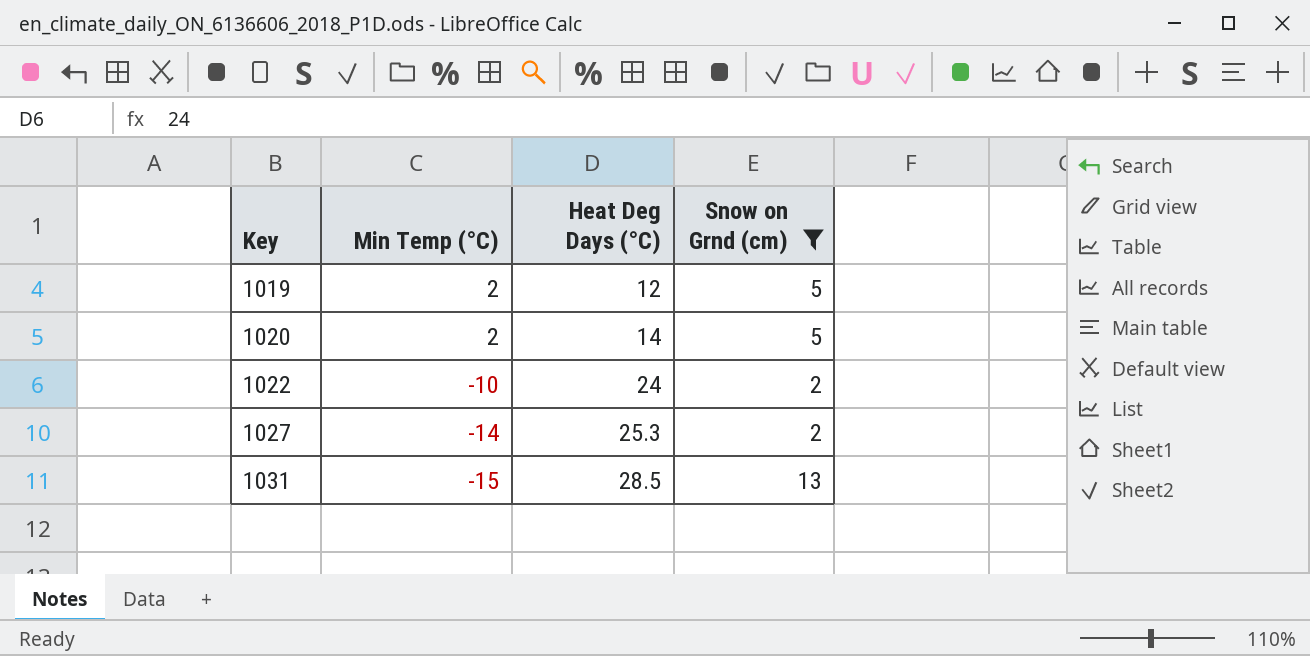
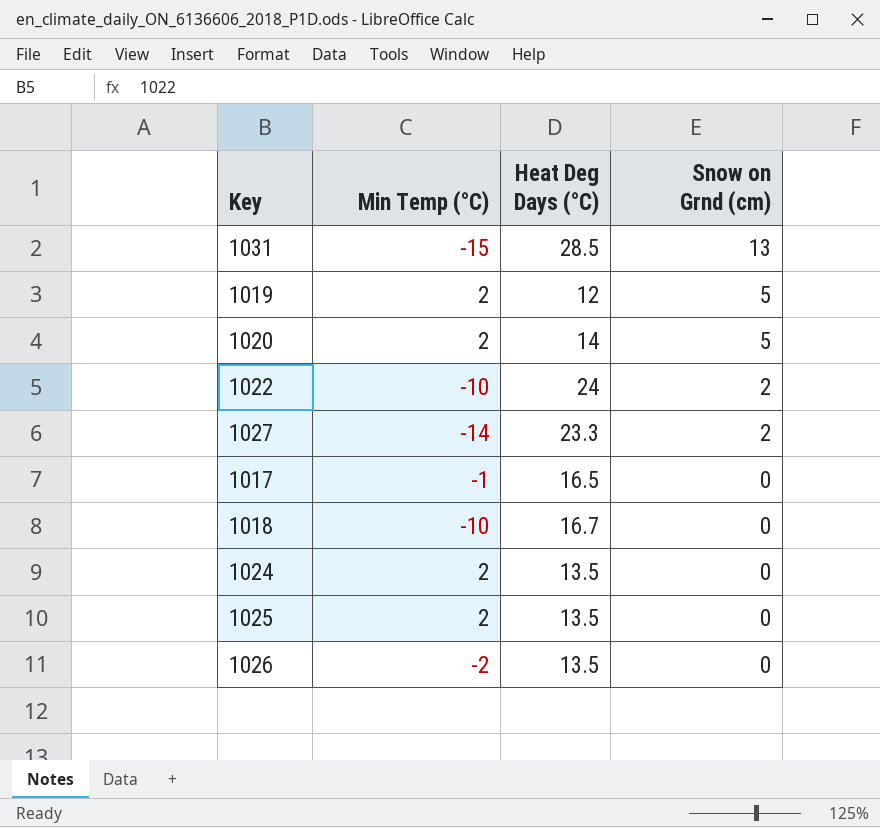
filter: Snow on Grnd (cm) != 0 -> none
row order: Key ascending -> Snow on Grnd (cm) descending
1027 | Heat Deg Days (°C): 25.3 -> 23.3

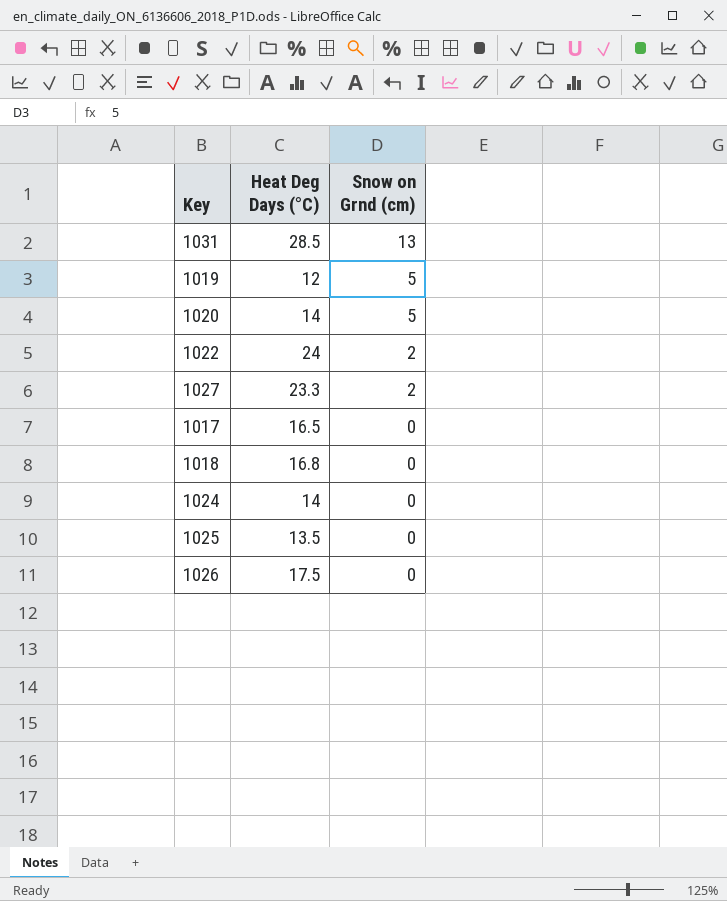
column Min Temp (°C) | position: 2 -> none
1018 | Heat Deg Days (°C): 16.7 -> 16.8
1024 | Heat Deg Days (°C): 13.5 -> 14
1026 | Heat Deg Days (°C): 13.5 -> 17.5

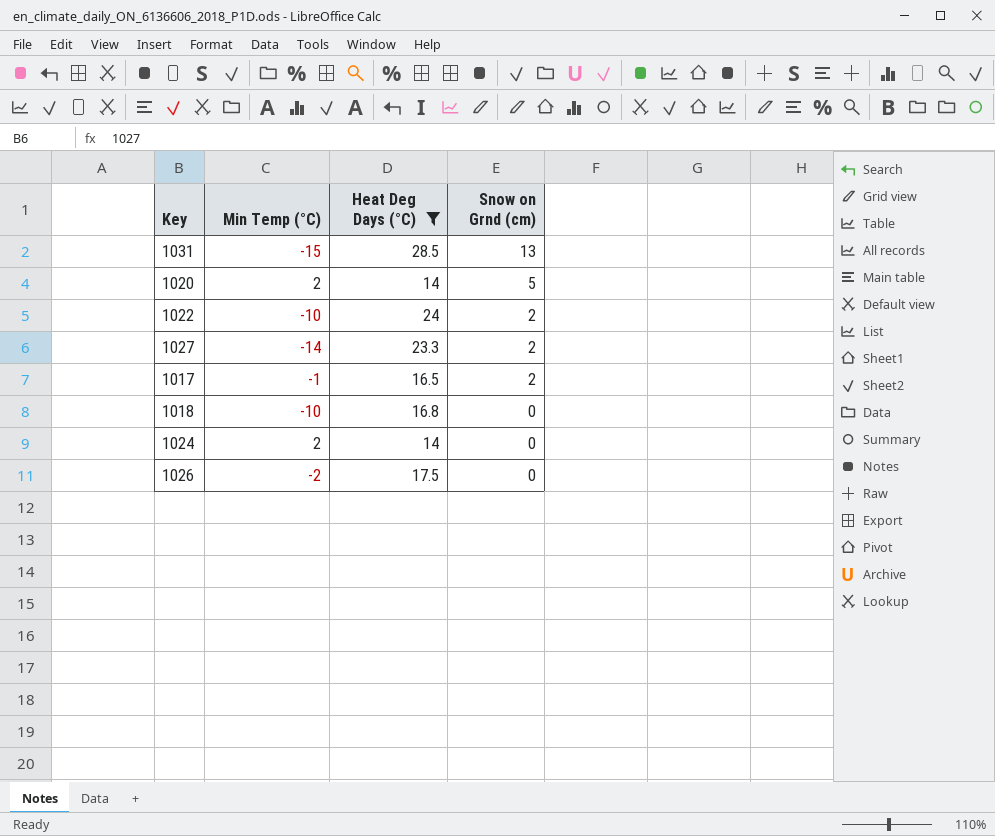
filter: none -> Heat Deg Days (°C) >= 14
column Min Temp (°C) | position: none -> 2
1017 | Snow on Grnd (cm): 0 -> 2

